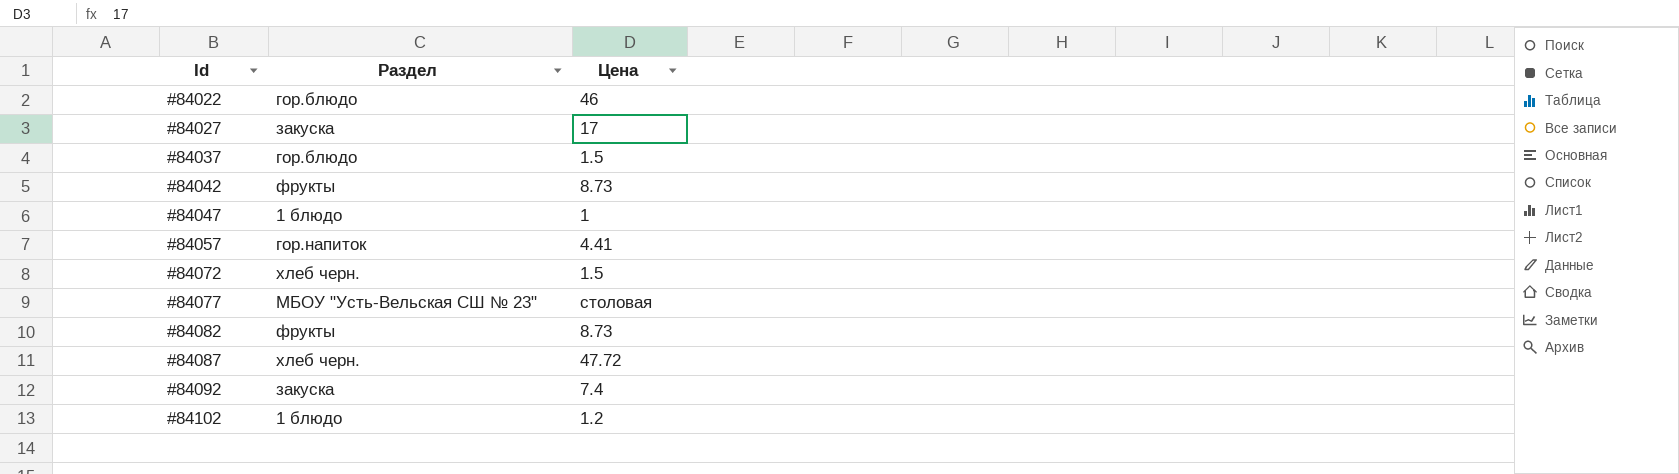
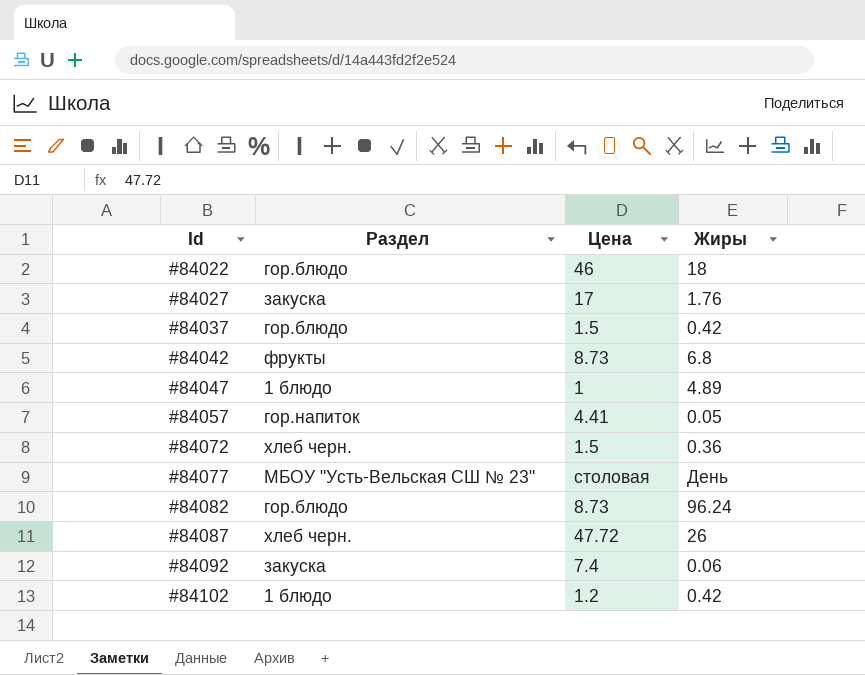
column Жиры | position: none -> 4
#84082 | Раздел: фрукты -> гор.блюдо

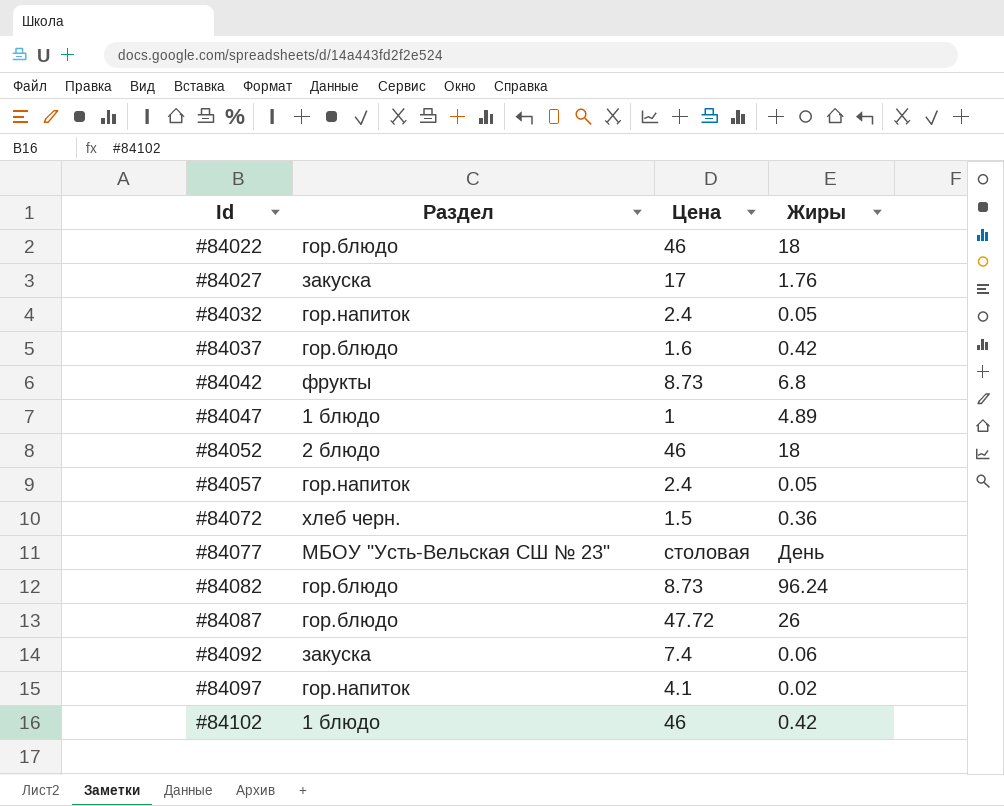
row #84032: none -> гор.напиток | 2.4 | 0.05
#84037 | Цена: 1.5 -> 1.6
row #84052: none -> 2 блюдо | 46 | 18
#84057 | Цена: 4.41 -> 2.4
#84087 | Раздел: хлеб черн. -> гор.блюдо
row #84097: none -> гор.напиток | 4.1 | 0.02
#84102 | Цена: 1.2 -> 46

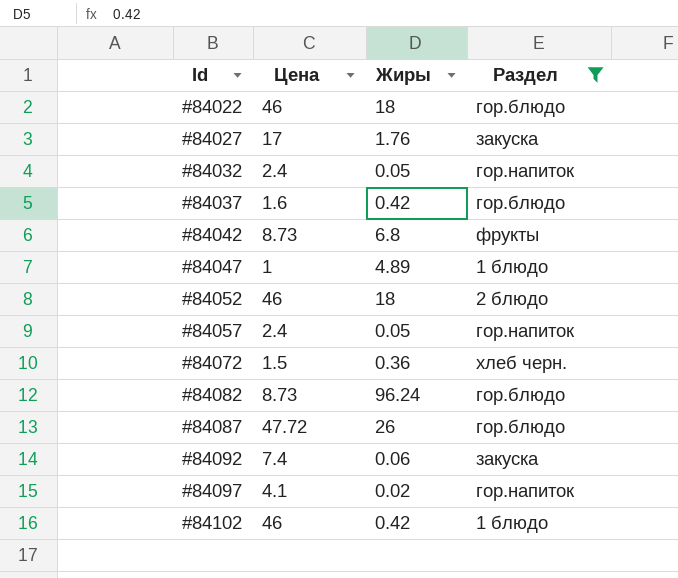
filter: none -> Раздел != МБОУ "Усть-Вельская СШ № 23"
column Раздел | position: 2 -> 4

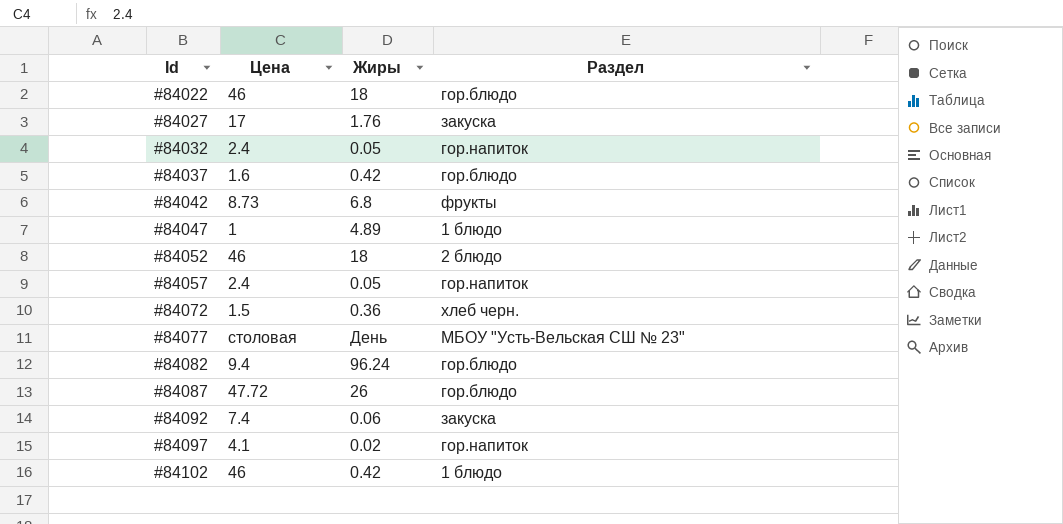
filter: Раздел != МБОУ "Усть-Вельская СШ № 23" -> none
#84082 | Цена: 8.73 -> 9.4

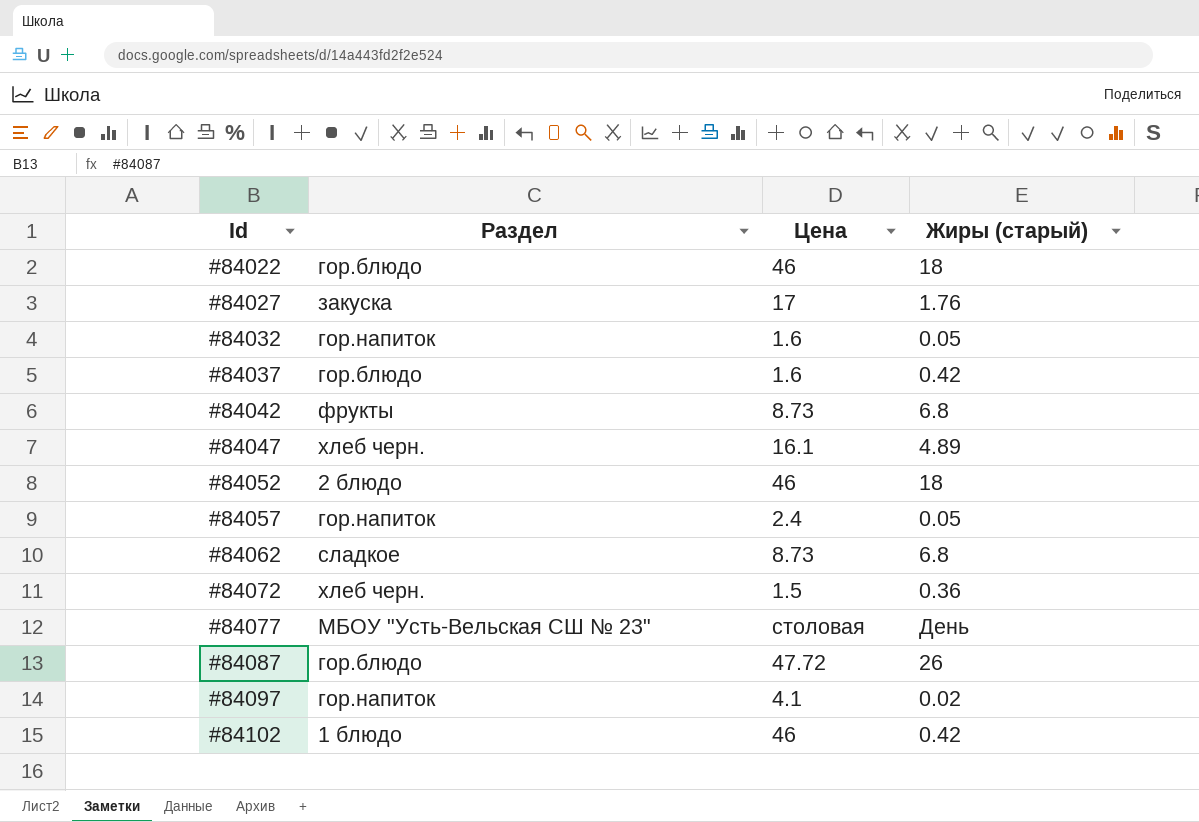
column Раздел | position: 4 -> 2
column name: Жиры -> Жиры (старый)
row #84082: 9.4 | 96.24 | гор.блюдо -> none
row #84092: 7.4 | 0.06 | закуска -> none
#84032 | Цена: 2.4 -> 1.6
#84047 | Раздел: 1 блюдо -> хлеб черн.
#84047 | Цена: 1 -> 16.1
row #84062: none -> сладкое | 8.73 | 6.8

